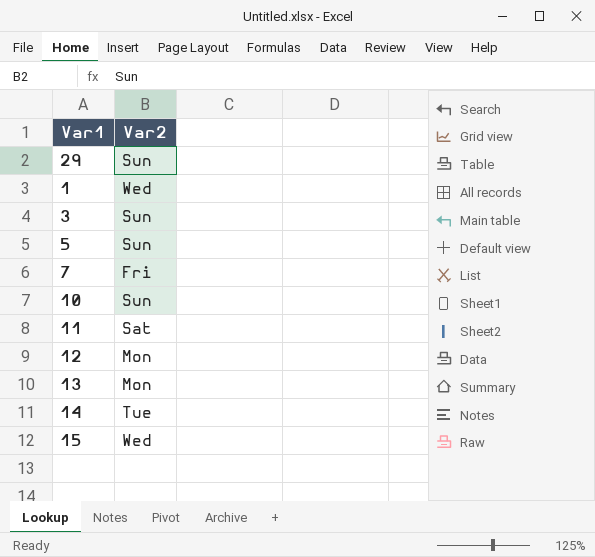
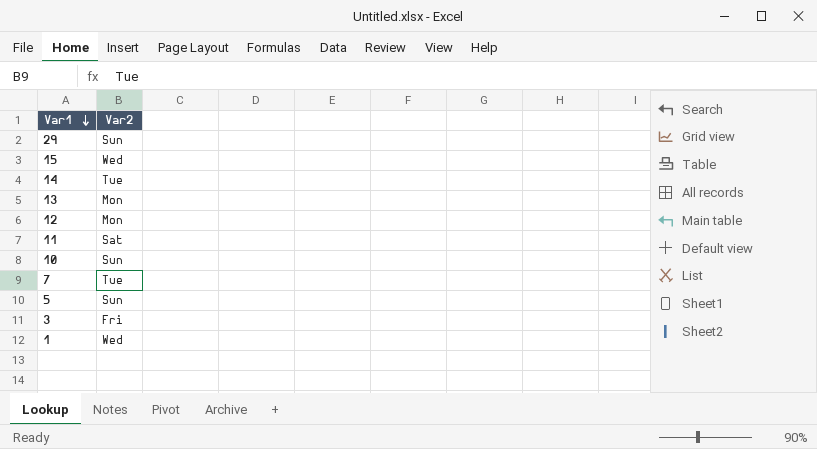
row order: none -> Var1 descending
7 | Var2: Fri -> Tue
3 | Var2: Sun -> Fri

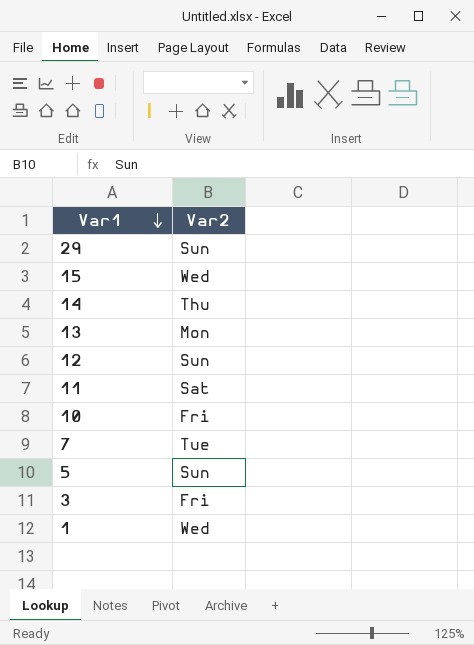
14 | Var2: Tue -> Thu
12 | Var2: Mon -> Sun
10 | Var2: Sun -> Fri

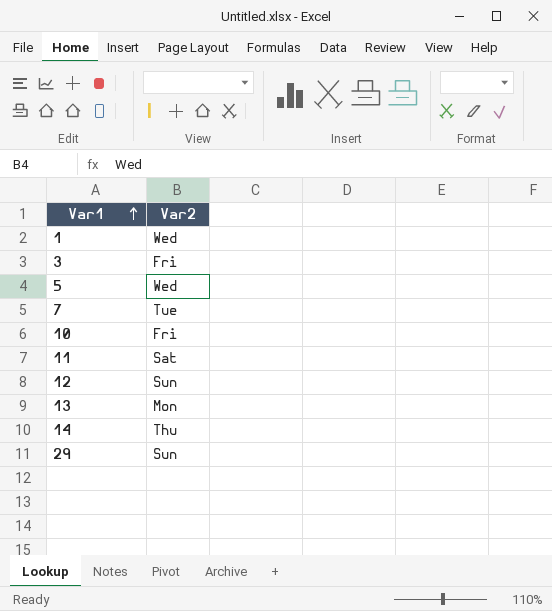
row order: Var1 descending -> Var1 ascending
row 15: Wed -> none
5 | Var2: Sun -> Wed

